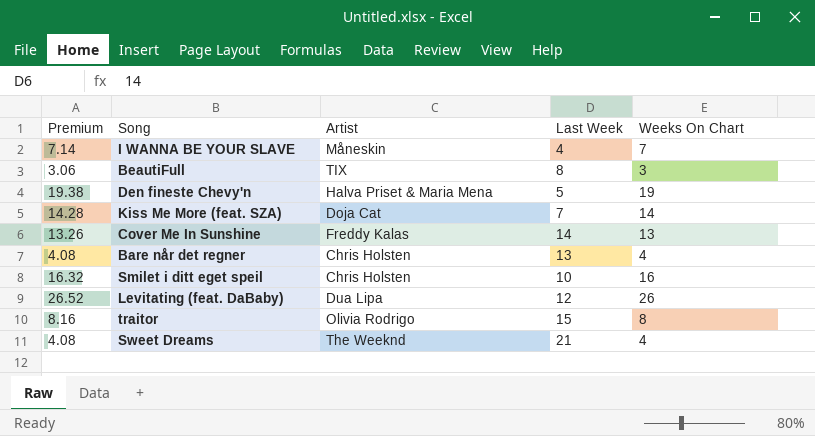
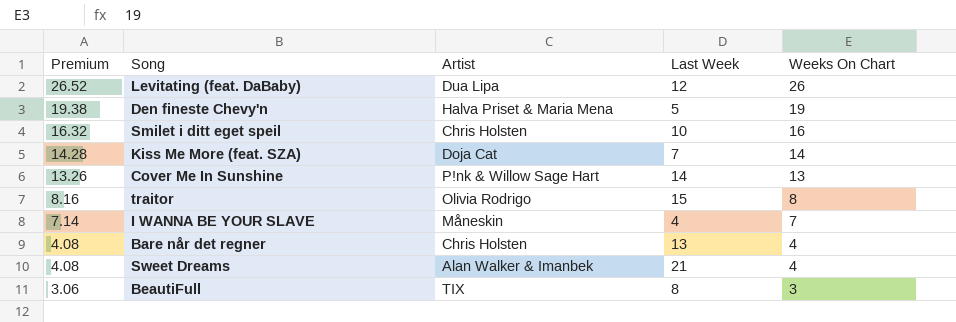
row order: none -> Premium descending
Cover Me In Sunshine | Artist: Freddy Kalas -> P!nk & Willow Sage Hart
Sweet Dreams | Artist: The Weeknd -> Alan Walker & Imanbek

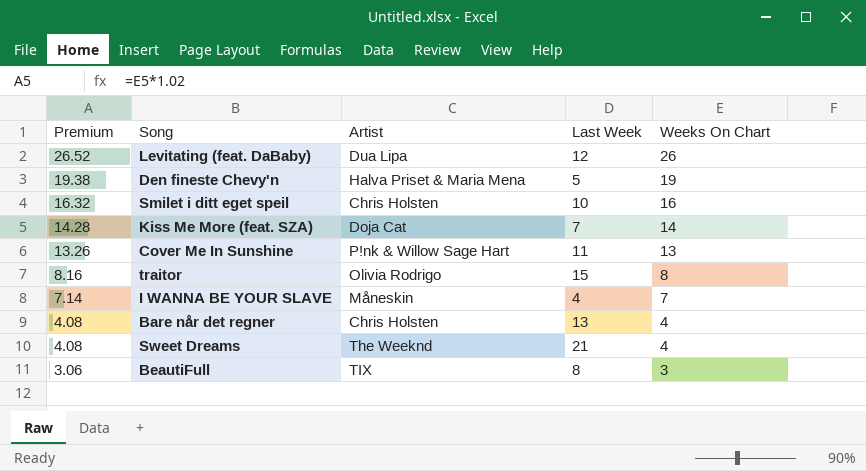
Cover Me In Sunshine | Last Week: 14 -> 11
Sweet Dreams | Artist: Alan Walker & Imanbek -> The Weeknd

